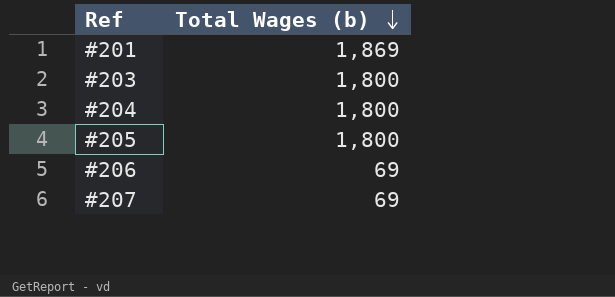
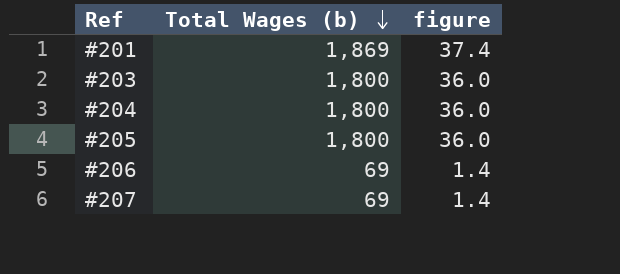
column figure | formula: none -> [Total Wages (b)] * 0.02

